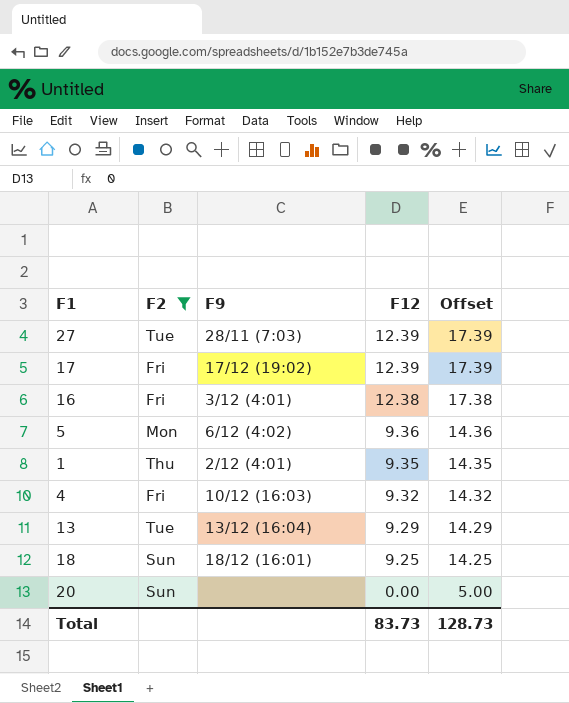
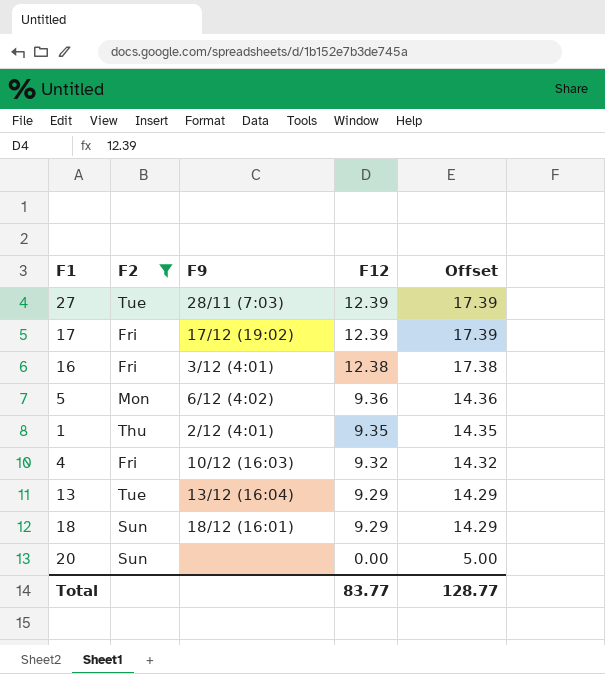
18 | F12: 9.25 -> 9.29
18 | Offset: 14.25 -> 14.29
Total | F12: 83.73 -> 83.77
Total | Offset: 128.73 -> 128.77

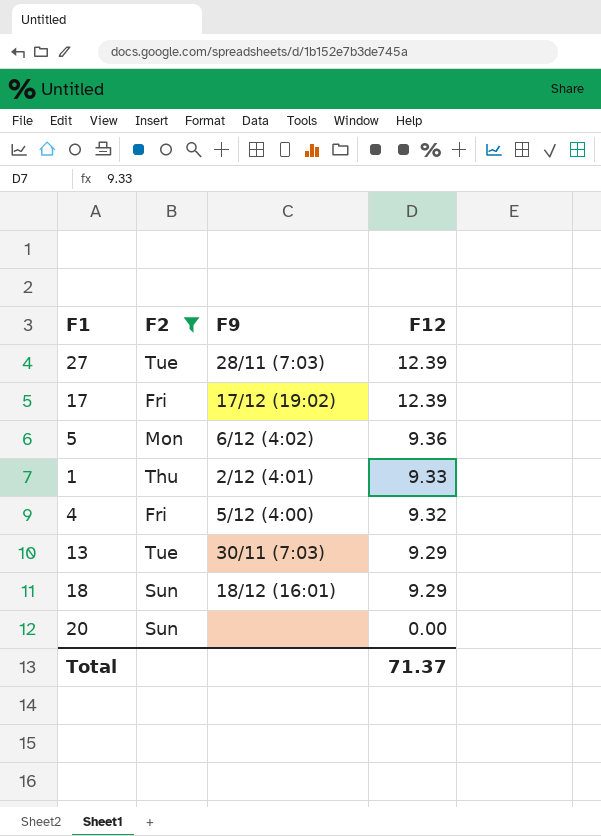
column Offset | formula: [F12] + 5 -> none
row 16: Fri | 3/12 (4:01) | 12.38 | 17.38 -> none
1 | F12: 9.35 -> 9.33
4 | F9: 10/12 (16:03) -> 5/12 (4:00)
13 | F9: 13/12 (16:04) -> 30/11 (7:03)
Total | F12: 83.77 -> 71.37

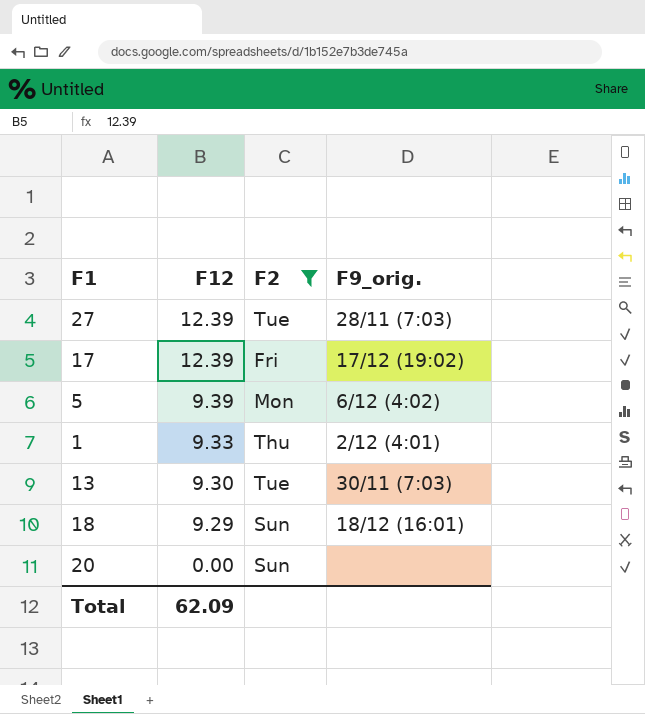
column F12 | position: 4 -> 2
column name: F9 -> F9_orig.
row 4: Fri | 5/12 (4:00) | 9.32 -> none
5 | F12: 9.36 -> 9.39
13 | F12: 9.29 -> 9.30
Total | F12: 71.37 -> 62.09

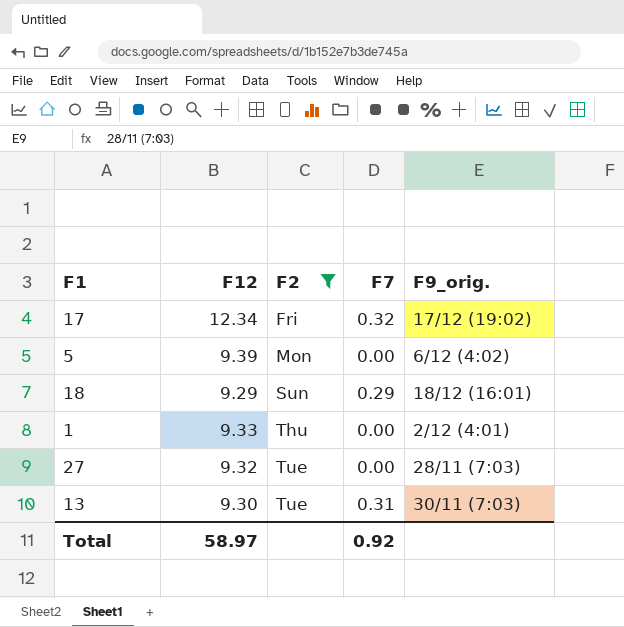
row order: F12 descending -> F2 ascending
column F7 | position: none -> 4
row 20: 0.00 | Sun | none -> none
17 | F12: 12.39 -> 12.34
27 | F12: 12.39 -> 9.32
Total | F12: 62.09 -> 58.97

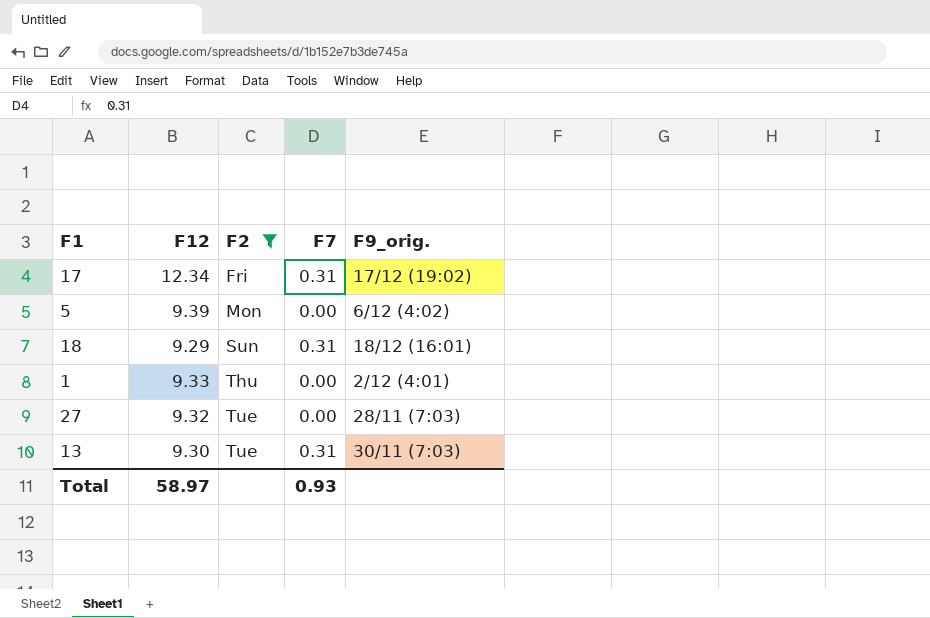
17 | F7: 0.32 -> 0.31
18 | F7: 0.29 -> 0.31
Total | F7: 0.92 -> 0.93

